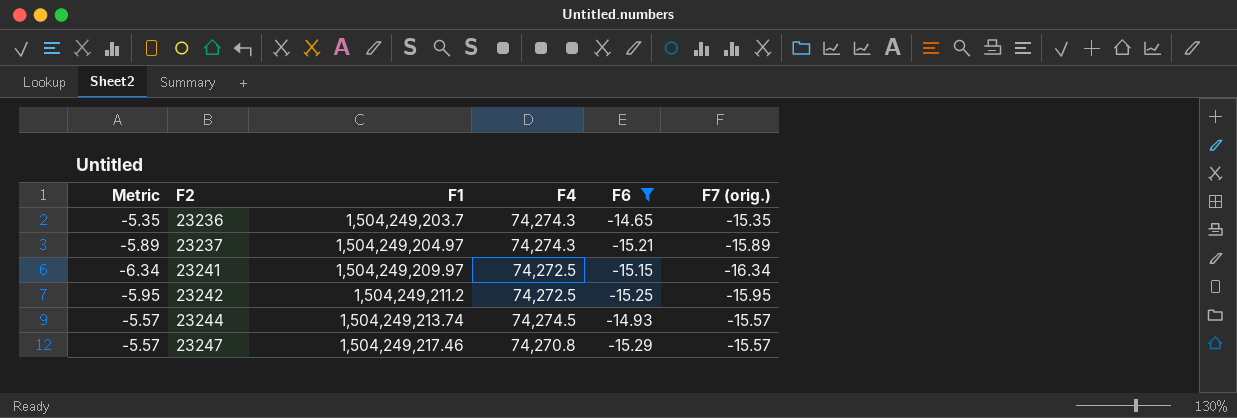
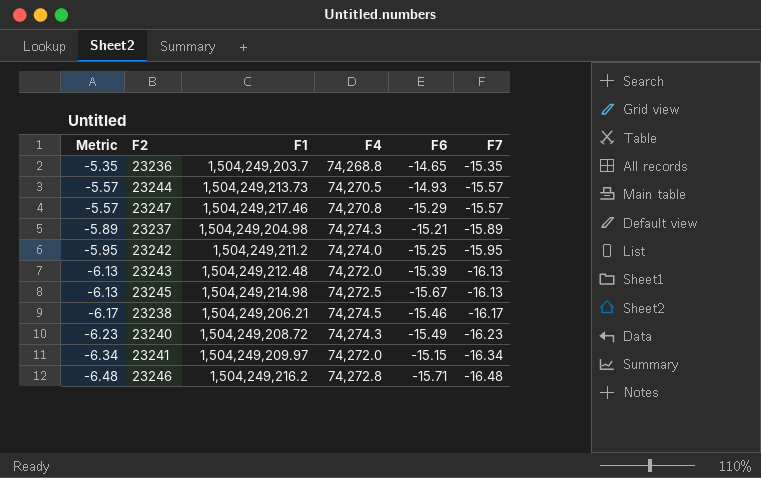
filter: F6 >= -15.29 -> none
row order: F2 ascending -> Metric descending
column name: F7 (orig.) -> F7
23236 | F4: 74,274.3 -> 74,268.8
23244 | F1: 1,504,249,213.74 -> 1,504,249,213.73
23244 | F4: 74,274.5 -> 74,270.5
23237 | F1: 1,504,249,204.97 -> 1,504,249,204.98
23242 | F4: 74,272.5 -> 74,274.0
23241 | F4: 74,272.5 -> 74,272.0

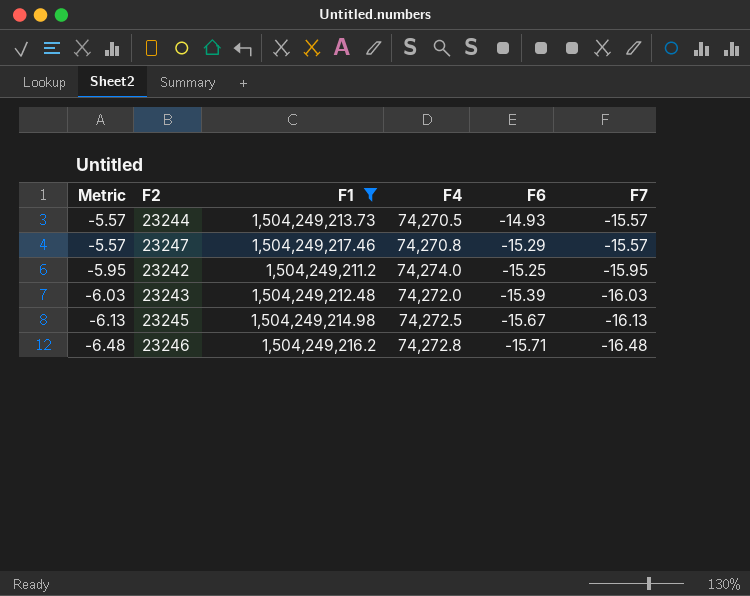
filter: none -> F1 >= 1,504,249,211.2
23243 | Metric: -6.13 -> -6.03
23243 | F7: -16.13 -> -16.03

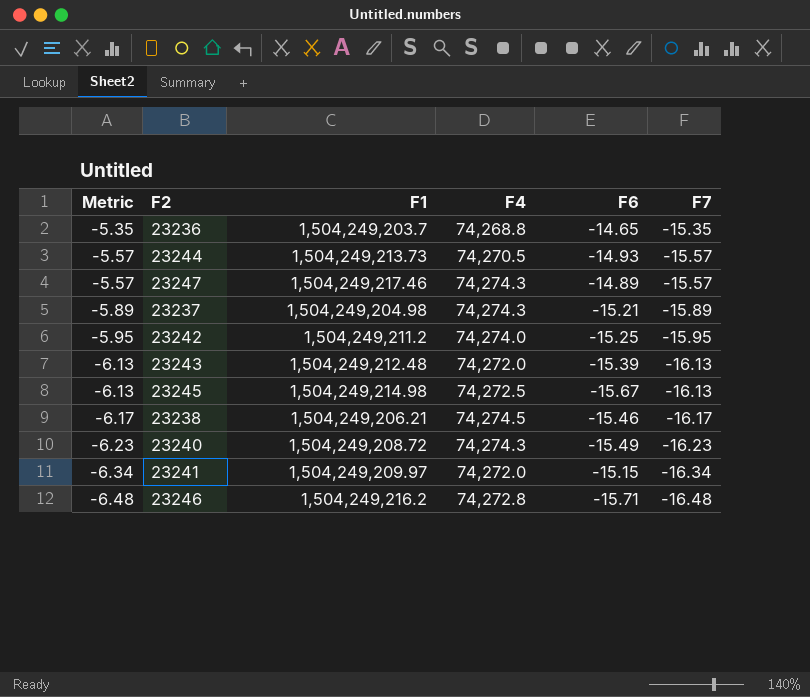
filter: F1 >= 1,504,249,211.2 -> none
23247 | F4: 74,270.8 -> 74,274.3
23247 | F6: -15.29 -> -14.89
23243 | Metric: -6.03 -> -6.13
23243 | F7: -16.03 -> -16.13

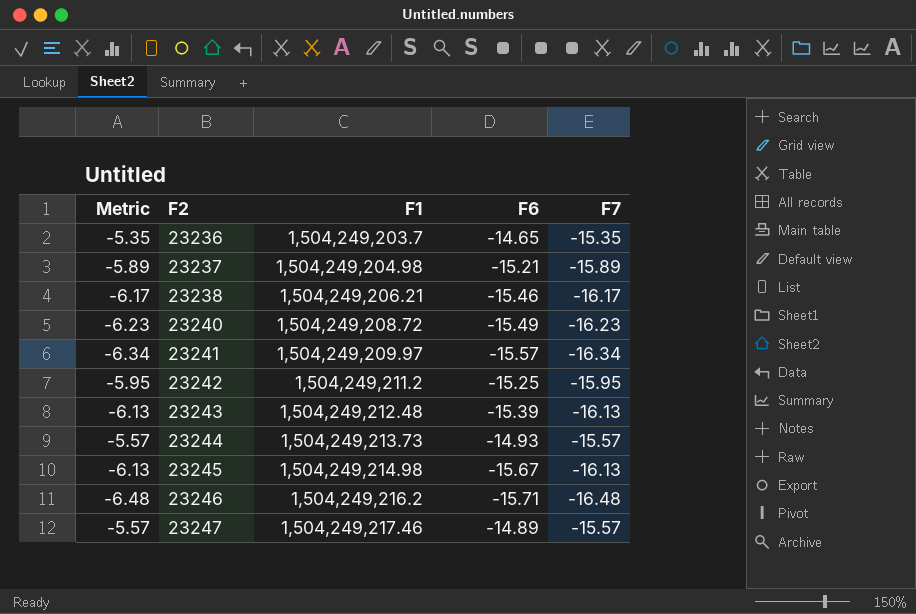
row order: Metric descending -> F2 ascending
column F4 | position: 4 -> none
23241 | F6: -15.15 -> -15.57

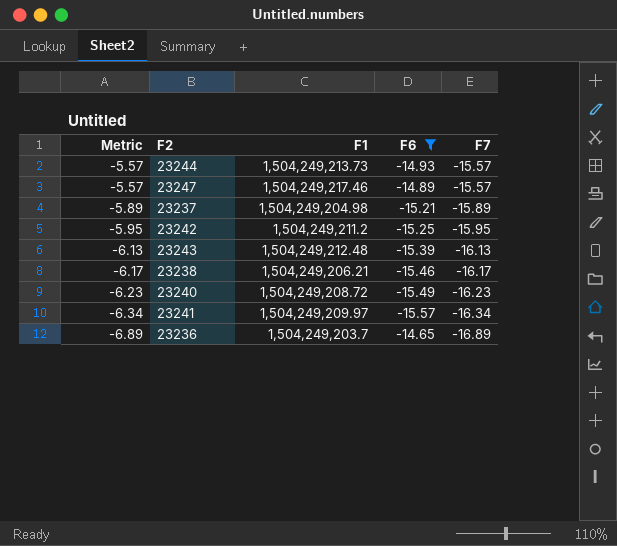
filter: none -> F6 >= -15.57
row order: F2 ascending -> Metric descending
23236 | Metric: -5.35 -> -6.89
23236 | F7: -15.35 -> -16.89

